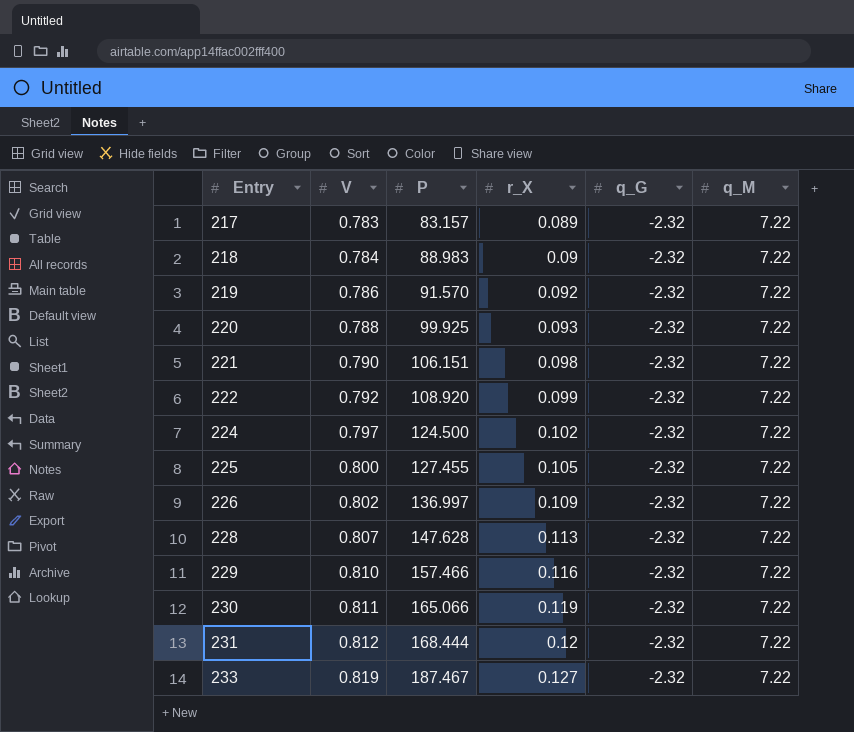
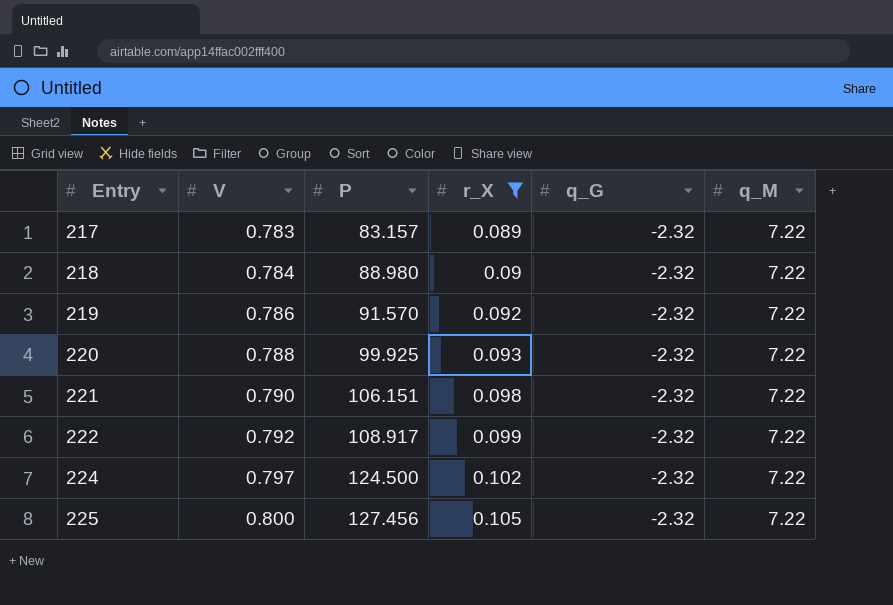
filter: none -> r_X <= 0.105
218 | P: 88.983 -> 88.980
222 | P: 108.920 -> 108.917
225 | P: 127.455 -> 127.456

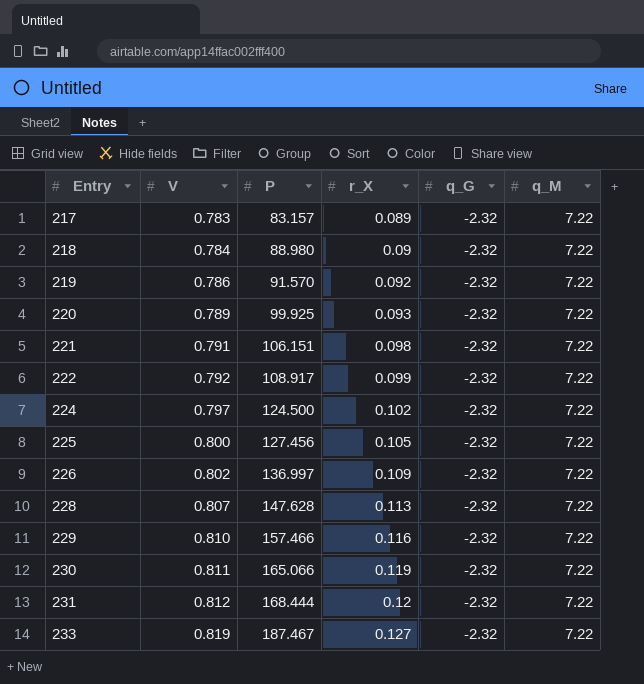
filter: r_X <= 0.105 -> none
220 | V: 0.788 -> 0.789
221 | V: 0.790 -> 0.791

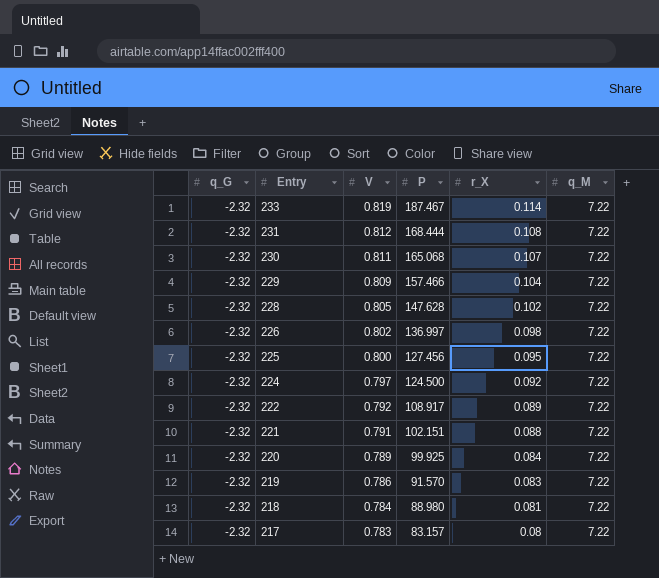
row order: Entry ascending -> Entry descending
column q_G | position: 5 -> 1
233 | r_X: 0.127 -> 0.114
231 | r_X: 0.12 -> 0.108
230 | P: 165.066 -> 165.068
230 | r_X: 0.119 -> 0.107
229 | V: 0.810 -> 0.809
229 | r_X: 0.116 -> 0.104
228 | V: 0.807 -> 0.805
228 | r_X: 0.113 -> 0.102
226 | r_X: 0.109 -> 0.098
225 | r_X: 0.105 -> 0.095
224 | r_X: 0.102 -> 0.092
222 | r_X: 0.099 -> 0.089
221 | P: 106.151 -> 102.151
221 | r_X: 0.098 -> 0.088
220 | r_X: 0.093 -> 0.084
219 | r_X: 0.092 -> 0.083
218 | r_X: 0.09 -> 0.081
217 | r_X: 0.089 -> 0.08

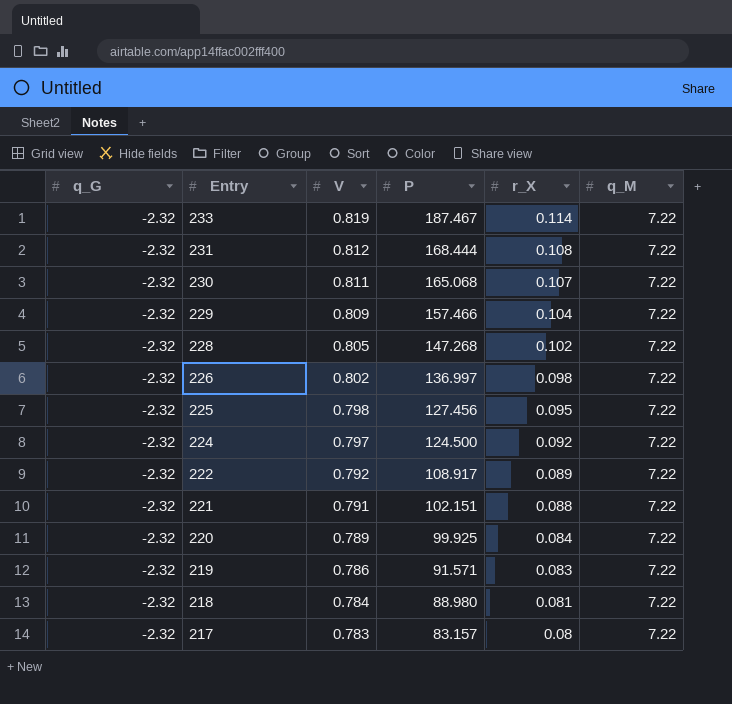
228 | P: 147.628 -> 147.268
225 | V: 0.800 -> 0.798
219 | P: 91.570 -> 91.571

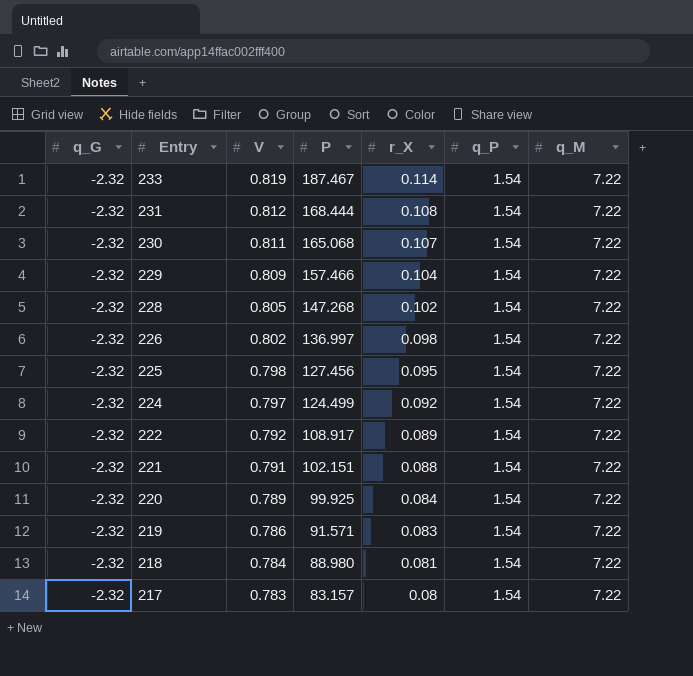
column q_P | position: none -> 6
224 | P: 124.500 -> 124.499

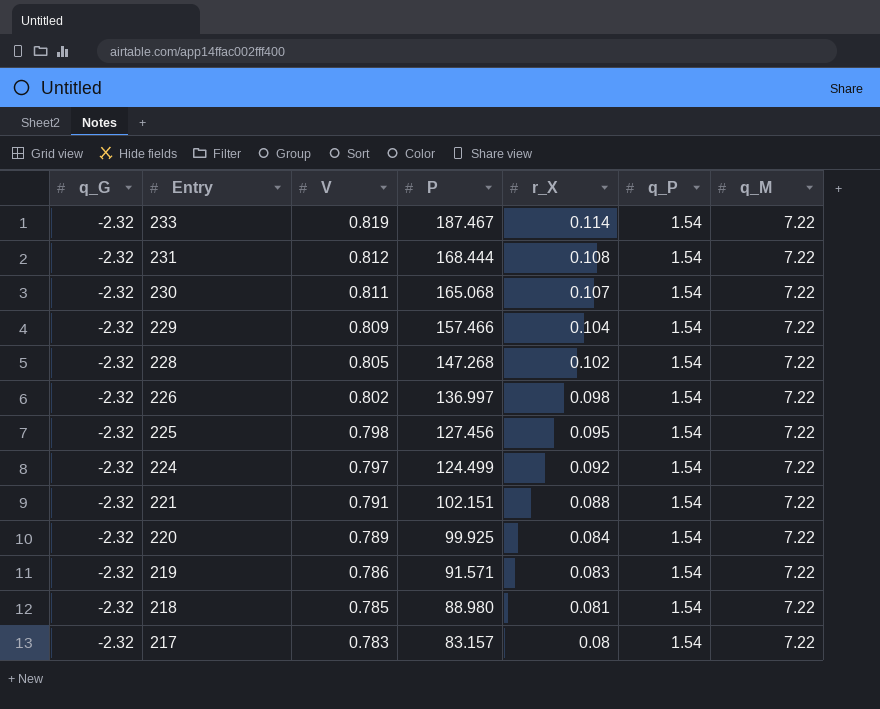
row 222: -2.32 | 0.792 | 108.917 | 0.089 | 1.54 | 7.22 -> none
218 | V: 0.784 -> 0.785

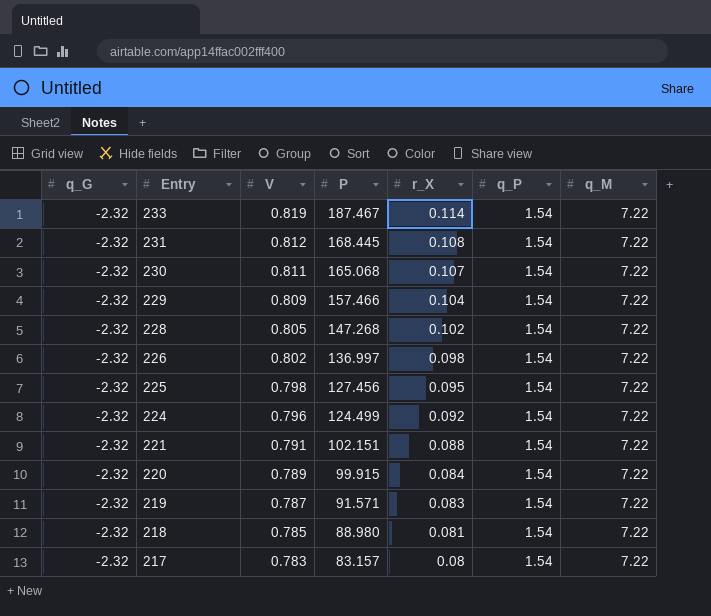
231 | P: 168.444 -> 168.445
224 | V: 0.797 -> 0.796
220 | P: 99.925 -> 99.915
219 | V: 0.786 -> 0.787

